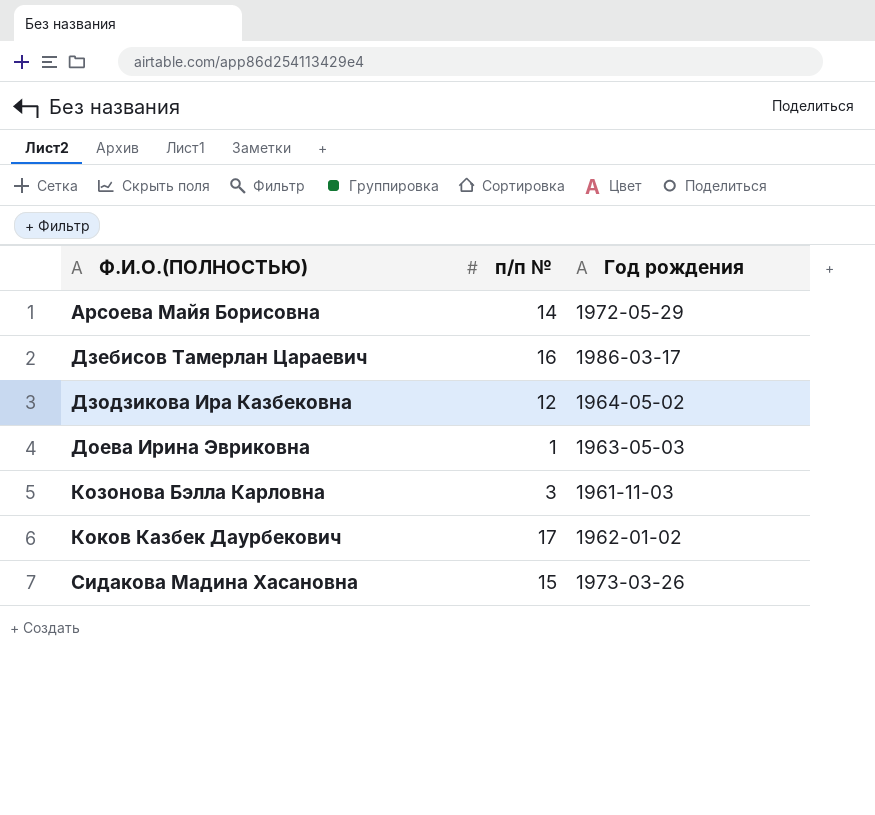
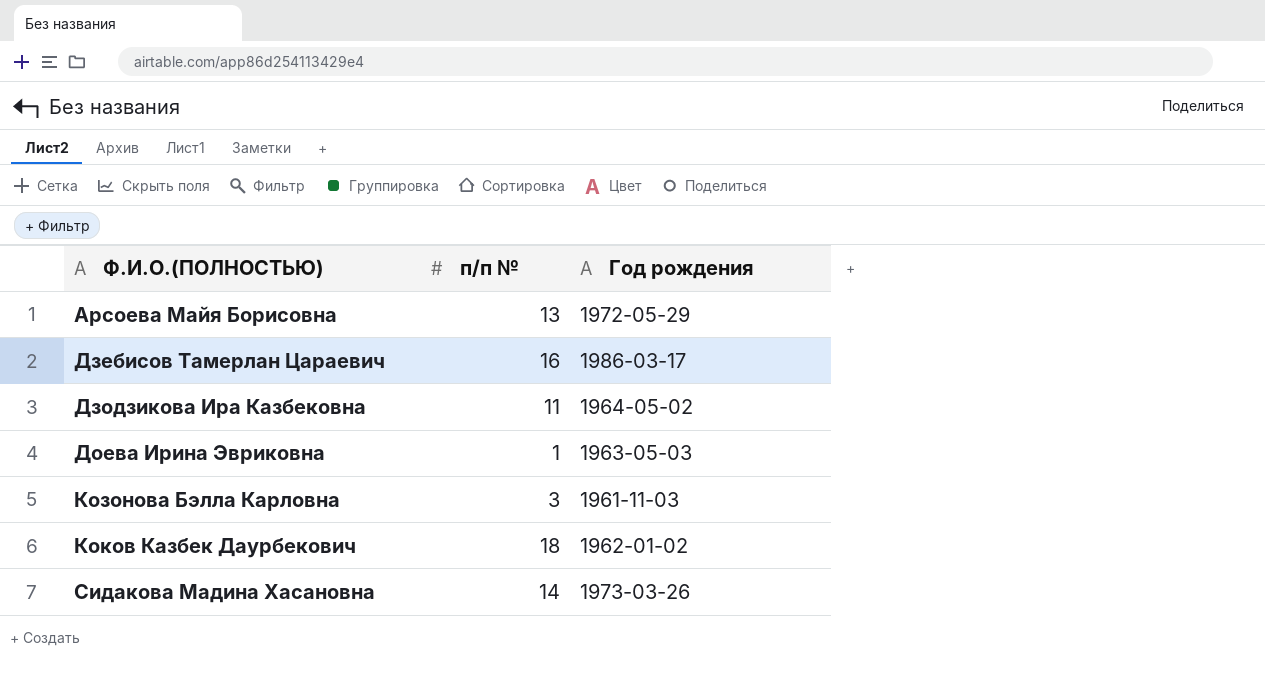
Арсоева Майя Борисовна | п/п №: 14 -> 13
Дзодзикова Ира Казбековна | п/п №: 12 -> 11
Коков Казбек Даурбекович | п/п №: 17 -> 18
Сидакова Мадина Хасановна | п/п №: 15 -> 14

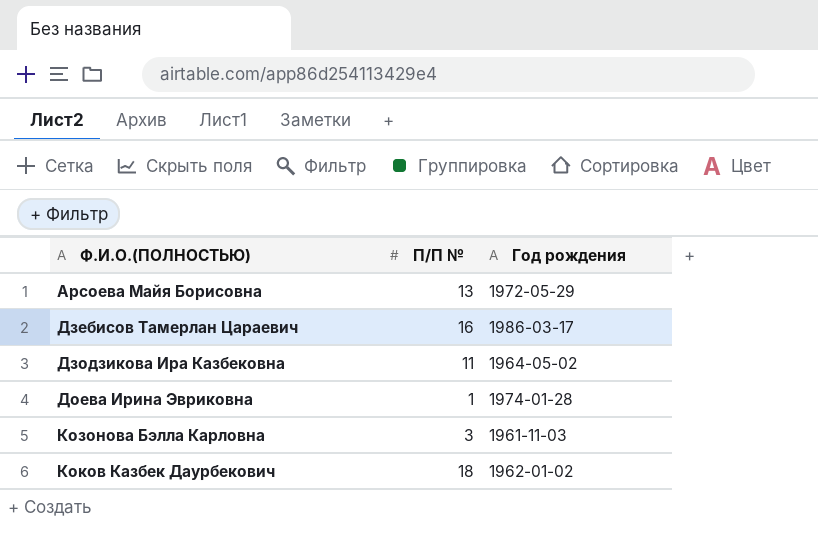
column name: п/п № -> П/П №
row Сидакова Мадина Хасановна: 14 | 1973-03-26 -> none
Доева Ирина Эвриковна | Год рождения: 1963-05-03 -> 1974-01-28

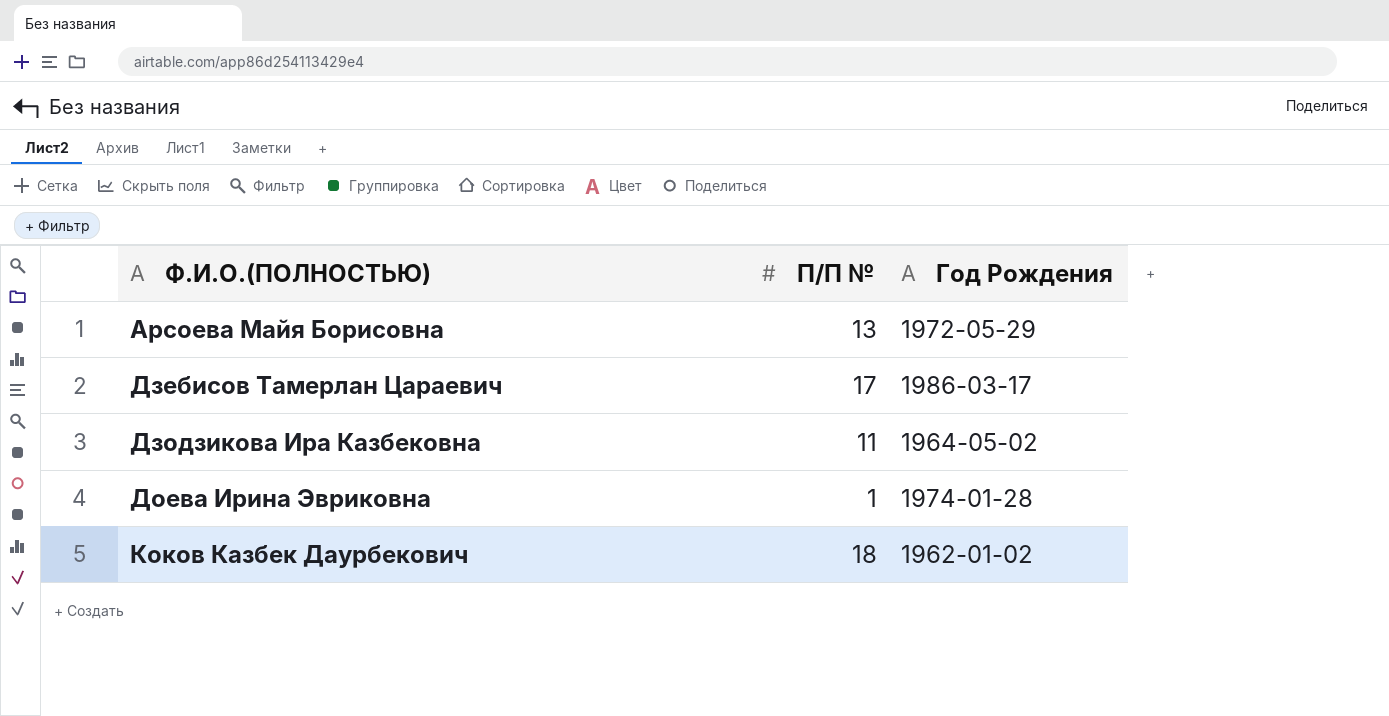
column name: Год рождения -> Год Рождения
row Козонова Бэлла Карловна: 3 | 1961-11-03 -> none
Дзебисов Тамерлан Цараевич | П/П №: 16 -> 17

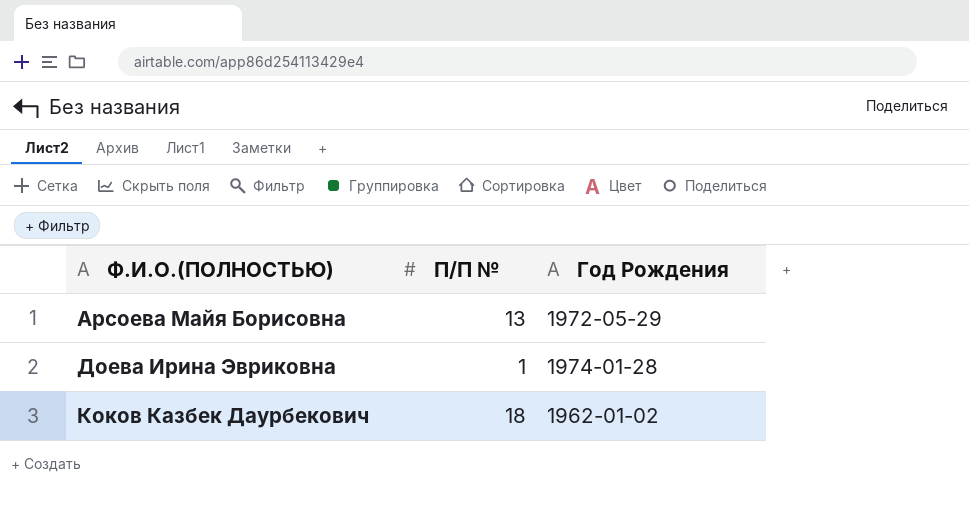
row Дзебисов Тамерлан Цараевич: 17 | 1986-03-17 -> none
row Дзодзикова Ира Казбековна: 11 | 1964-05-02 -> none

